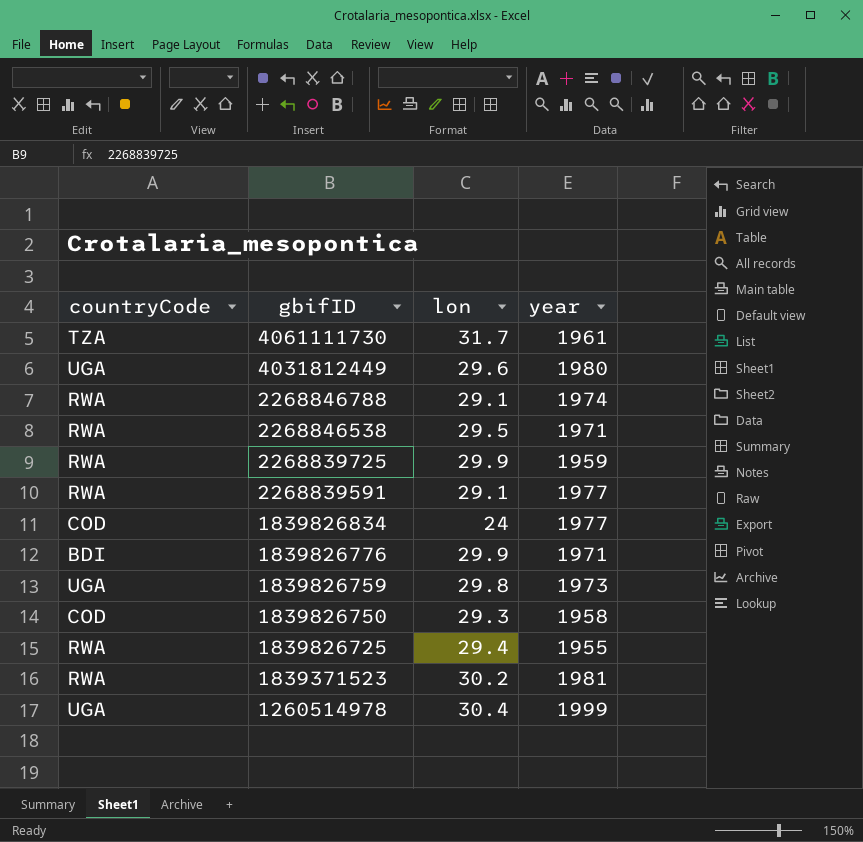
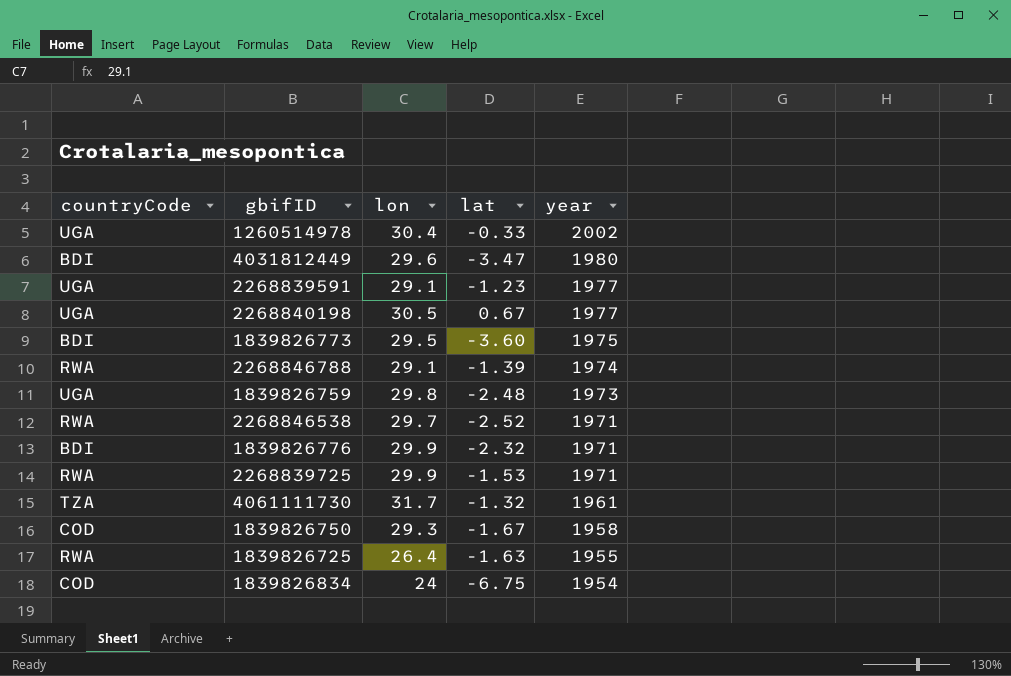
row order: gbifID descending -> year descending
column lat | position: none -> 4
row 1839371523: RWA | 30.2 | 1981 -> none
1260514978 | year: 1999 -> 2002
4031812449 | countryCode: UGA -> BDI
2268839591 | countryCode: RWA -> UGA
row 2268840198: none -> UGA | 30.5 | 0.67 | 1977
row 1839826773: none -> BDI | 29.5 | -3.60 | 1975
2268846538 | lon: 29.5 -> 29.7
2268839725 | year: 1959 -> 1971
1839826725 | lon: 29.4 -> 26.4
1839826834 | year: 1977 -> 1954

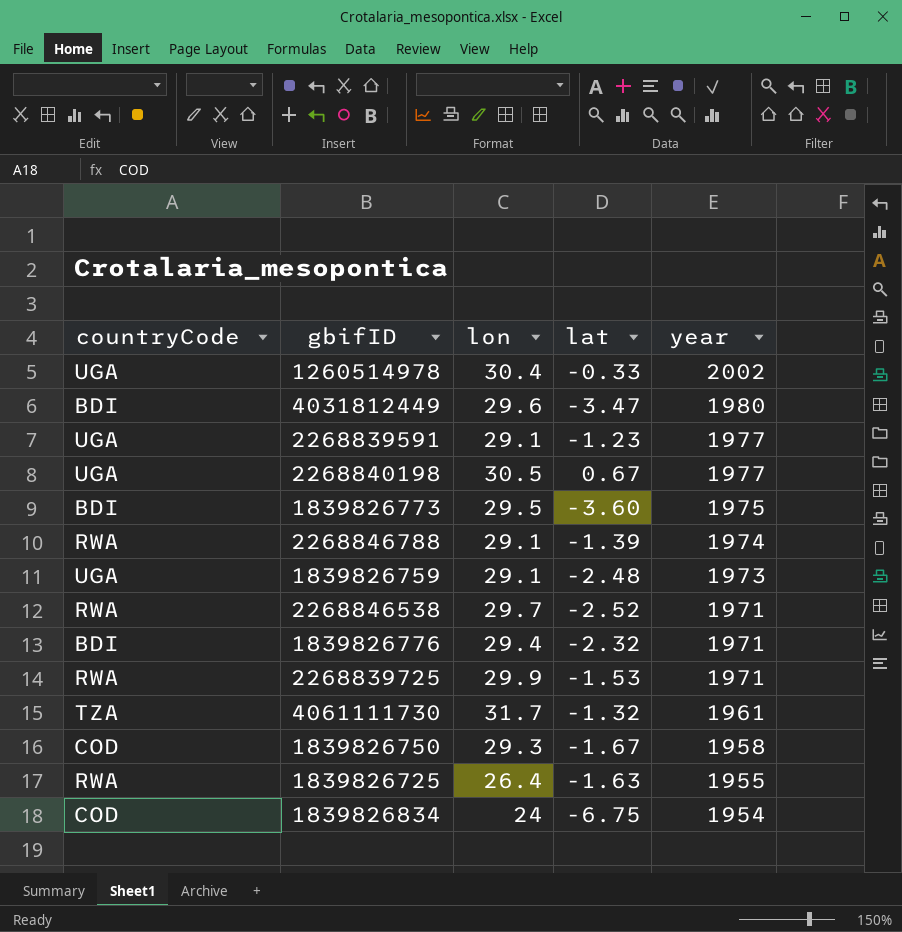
1839826759 | lon: 29.8 -> 29.1
1839826776 | lon: 29.9 -> 29.4

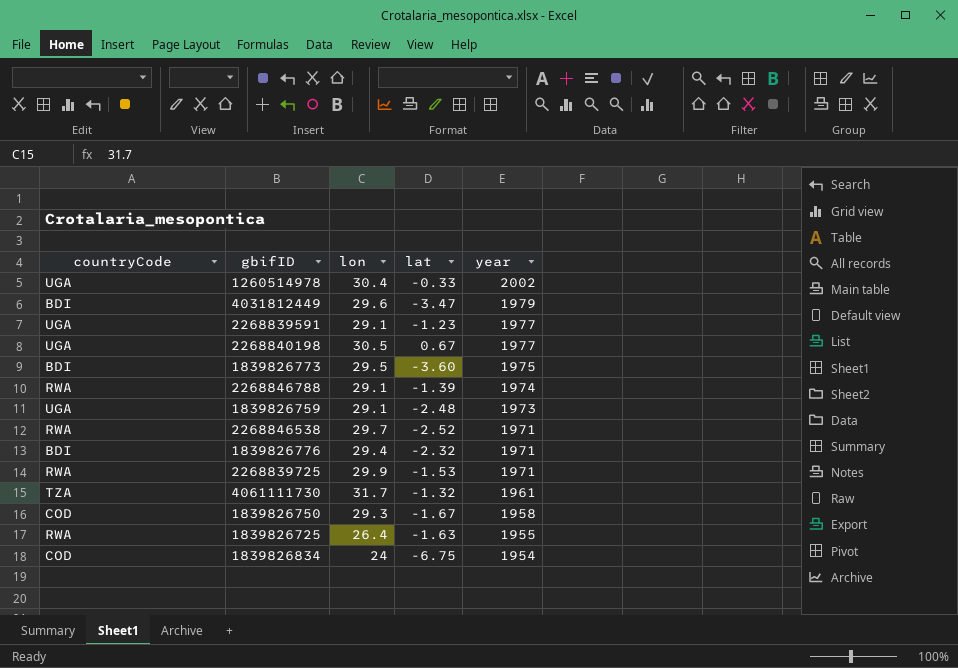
4031812449 | year: 1980 -> 1979

